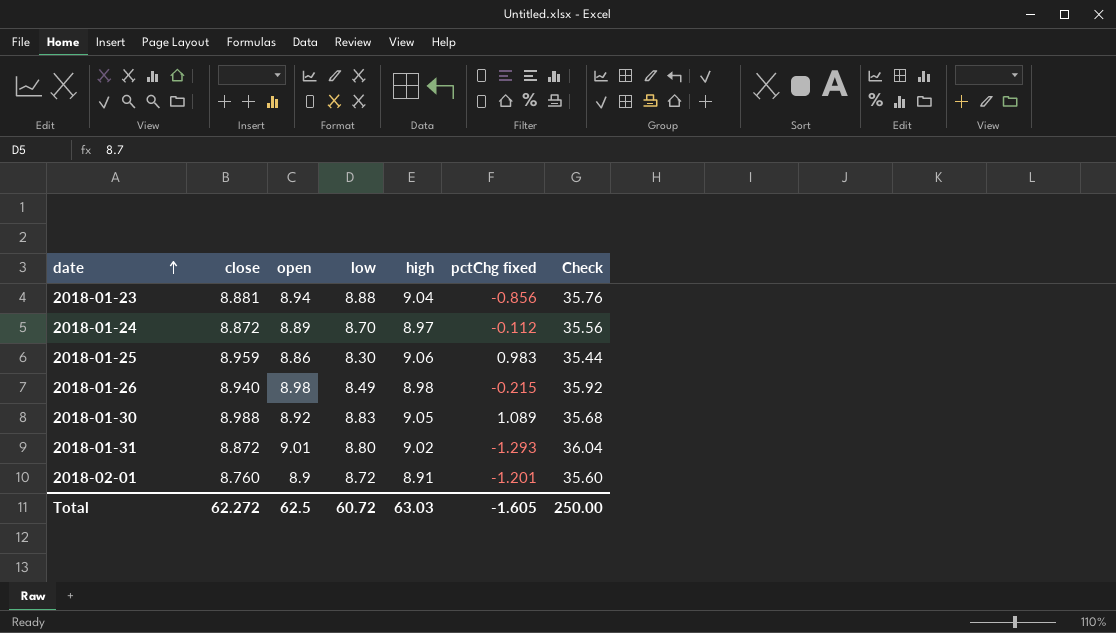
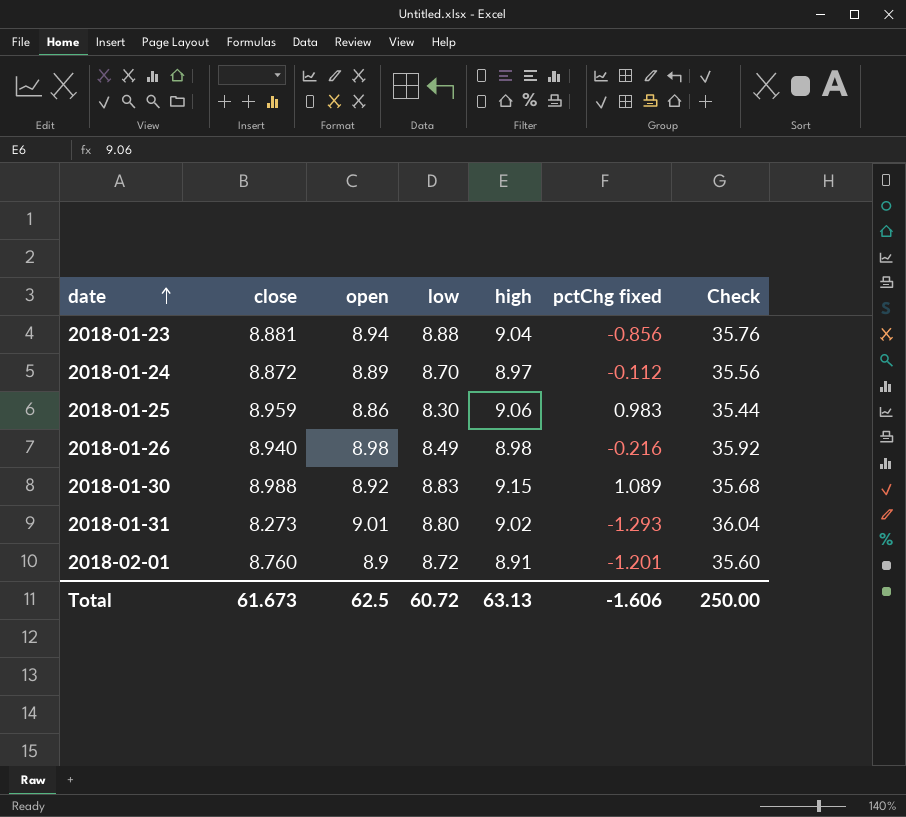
2018-01-26 | pctChg fixed: -0.215 -> -0.216
2018-01-30 | high: 9.05 -> 9.15
2018-01-31 | close: 8.872 -> 8.273
Total | close: 62.272 -> 61.673
Total | high: 63.03 -> 63.13
Total | pctChg fixed: -1.605 -> -1.606

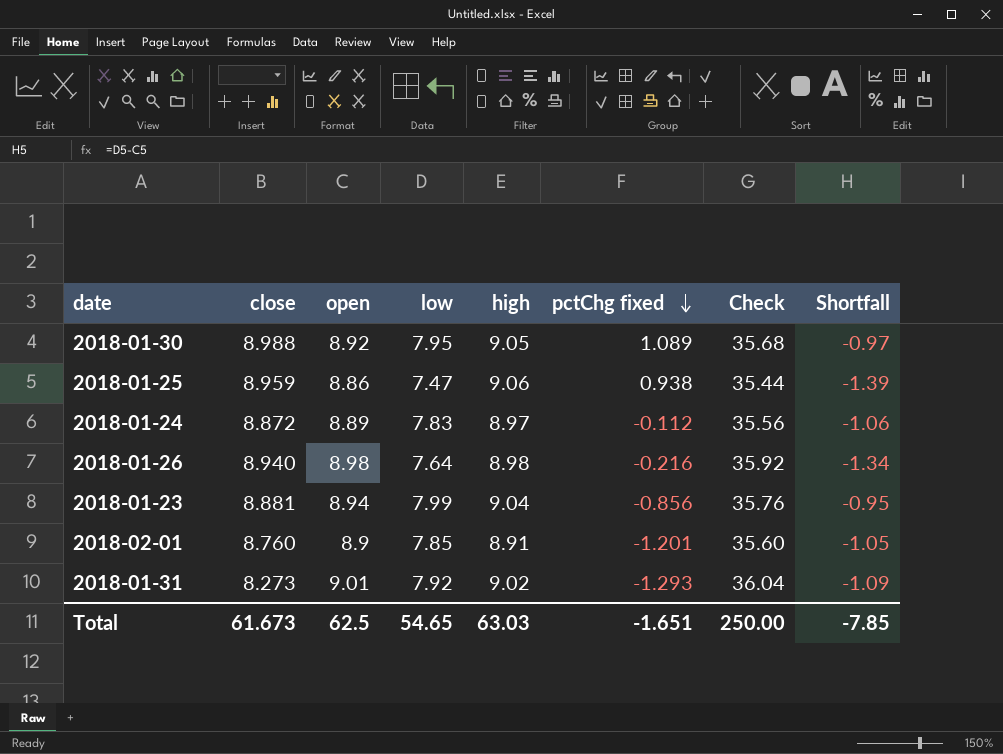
row order: date ascending -> pctChg fixed descending
column Shortfall | formula: none -> [low] - [open]
2018-01-30 | low: 8.83 -> 7.95
2018-01-30 | high: 9.15 -> 9.05
2018-01-25 | low: 8.30 -> 7.47
2018-01-25 | pctChg fixed: 0.983 -> 0.938
2018-01-24 | low: 8.70 -> 7.83
2018-01-26 | low: 8.49 -> 7.64
2018-01-23 | low: 8.88 -> 7.99
2018-02-01 | low: 8.72 -> 7.85
2018-01-31 | low: 8.80 -> 7.92
Total | low: 60.72 -> 54.65
Total | high: 63.13 -> 63.03
Total | pctChg fixed: -1.606 -> -1.651

